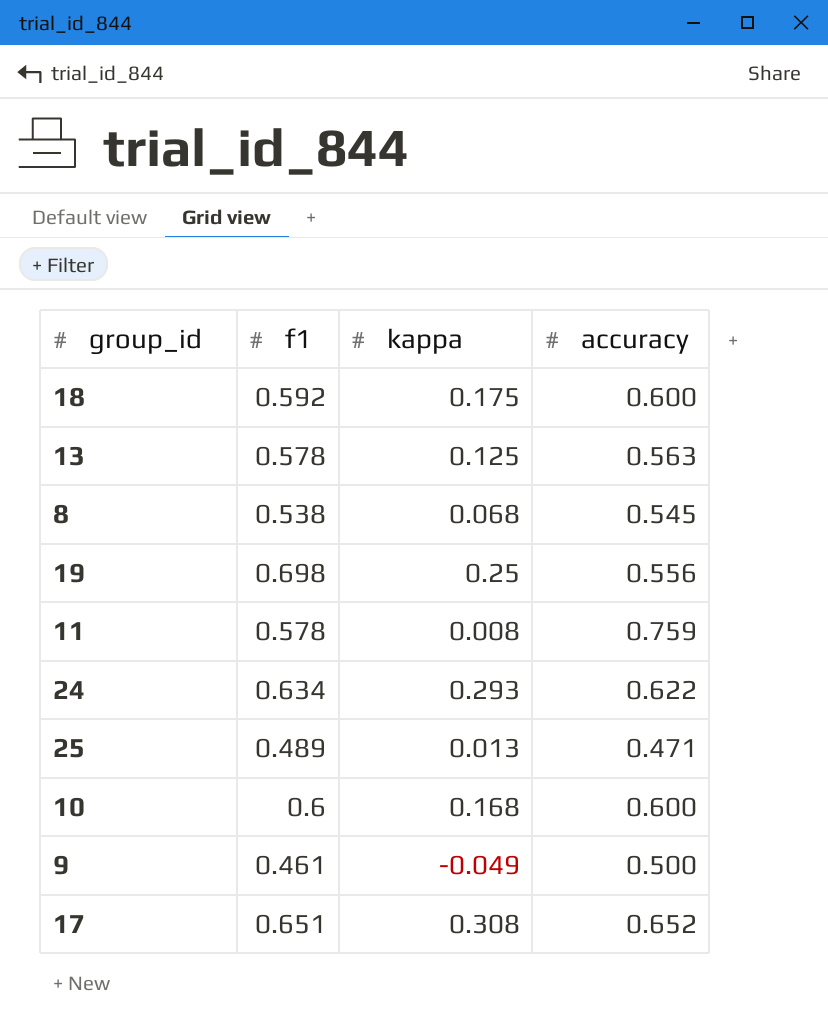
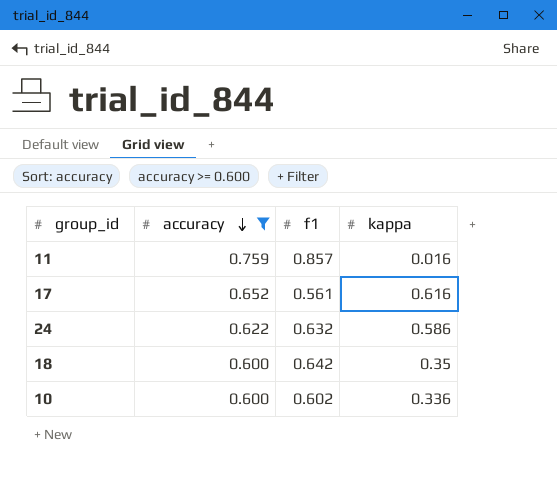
filter: none -> accuracy >= 0.600
row order: none -> accuracy descending
column accuracy | position: 4 -> 2
11 | f1: 0.578 -> 0.857
11 | kappa: 0.008 -> 0.016
17 | f1: 0.651 -> 0.561
17 | kappa: 0.308 -> 0.616
24 | f1: 0.634 -> 0.632
24 | kappa: 0.293 -> 0.586
18 | f1: 0.592 -> 0.642
18 | kappa: 0.175 -> 0.35
10 | f1: 0.6 -> 0.602
10 | kappa: 0.168 -> 0.336

